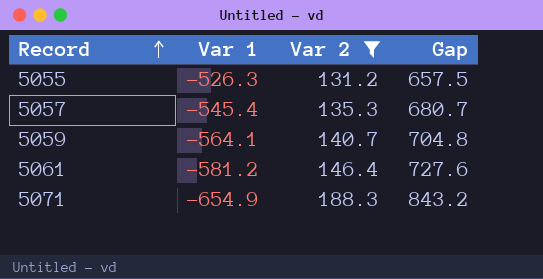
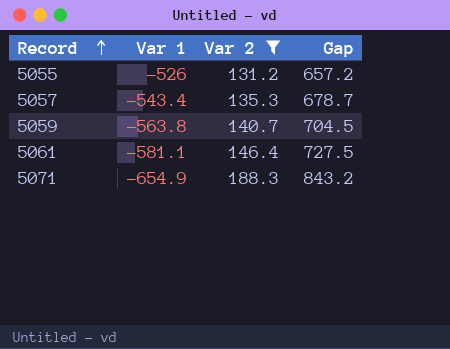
5055 | Var 1: -526.3 -> -526
5055 | Gap: 657.5 -> 657.2
5057 | Var 1: -545.4 -> -543.4
5057 | Gap: 680.7 -> 678.7
5059 | Var 1: -564.1 -> -563.8
5059 | Gap: 704.8 -> 704.5
5061 | Var 1: -581.2 -> -581.1
5061 | Gap: 727.6 -> 727.5

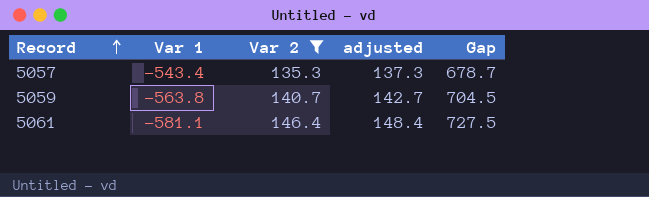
column adjusted | formula: none -> [Var 2] + 2
row 5055: -526 | 131.2 | 657.2 -> none
row 5071: -654.9 | 188.3 | 843.2 -> none

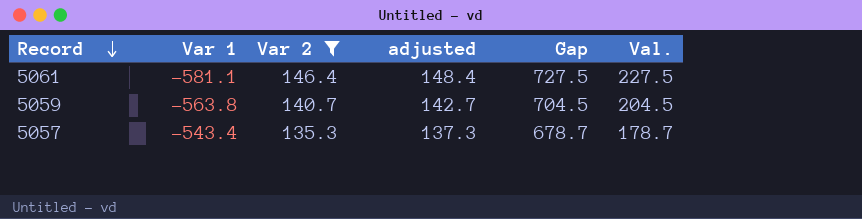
row order: Record ascending -> Record descending
column Val. | formula: none -> [Gap] - 500

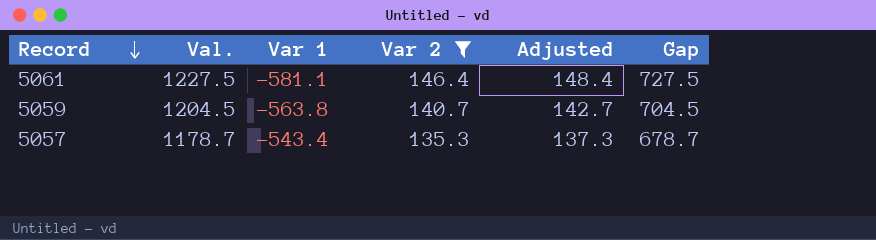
column Val. | formula: [Gap] - 500 -> [Gap] + 500
column Val. | position: 6 -> 2
column name: adjusted -> Adjusted

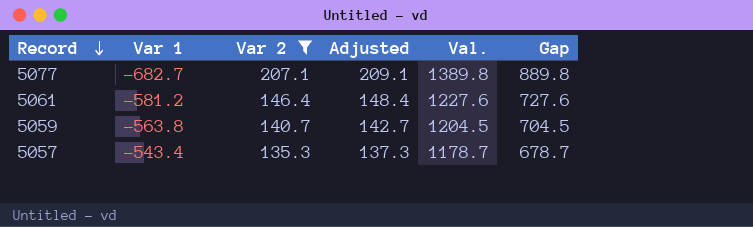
column Val. | position: 2 -> 5
row 5077: none -> -682.7 | 207.1 | 209.1 | 1389.8 | 889.8
5061 | Var 1: -581.1 -> -581.2
5061 | Val.: 1227.5 -> 1227.6
5061 | Gap: 727.5 -> 727.6

